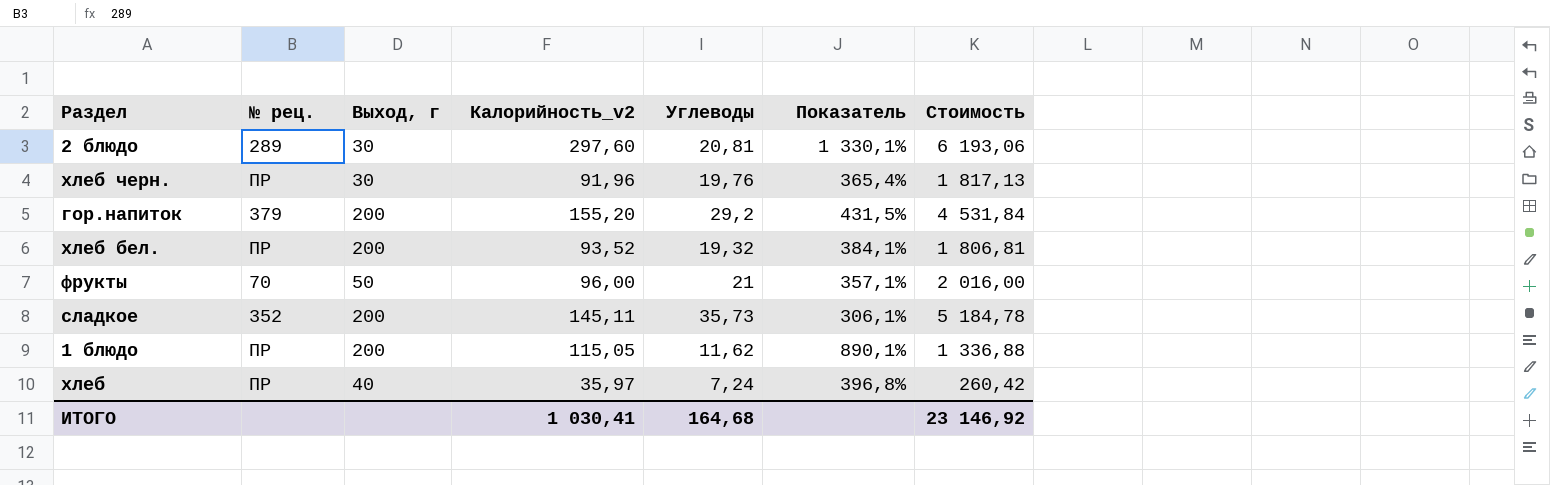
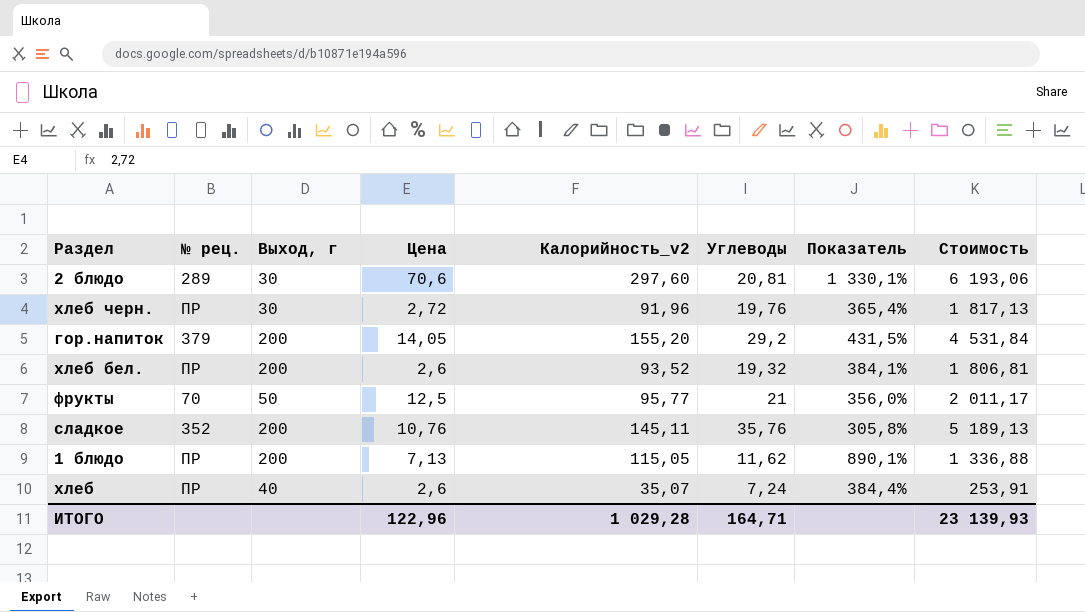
column Цена | position: none -> 4
фрукты | Калорийность_v2: 96,00 -> 95,77
фрукты | Показатель: 357,1% -> 356,0%
фрукты | Стоимость: 2 016,00 -> 2 011,17
сладкое | Углеводы: 35,73 -> 35,76
сладкое | Показатель: 306,1% -> 305,8%
сладкое | Стоимость: 5 184,78 -> 5 189,13
хлеб | Калорийность_v2: 35,97 -> 35,07
хлеб | Показатель: 396,8% -> 384,4%
хлеб | Стоимость: 260,42 -> 253,91
ИТОГО | Калорийность_v2: 1 030,41 -> 1 029,28
ИТОГО | Углеводы: 164,68 -> 164,71
ИТОГО | Стоимость: 23 146,92 -> 23 139,93

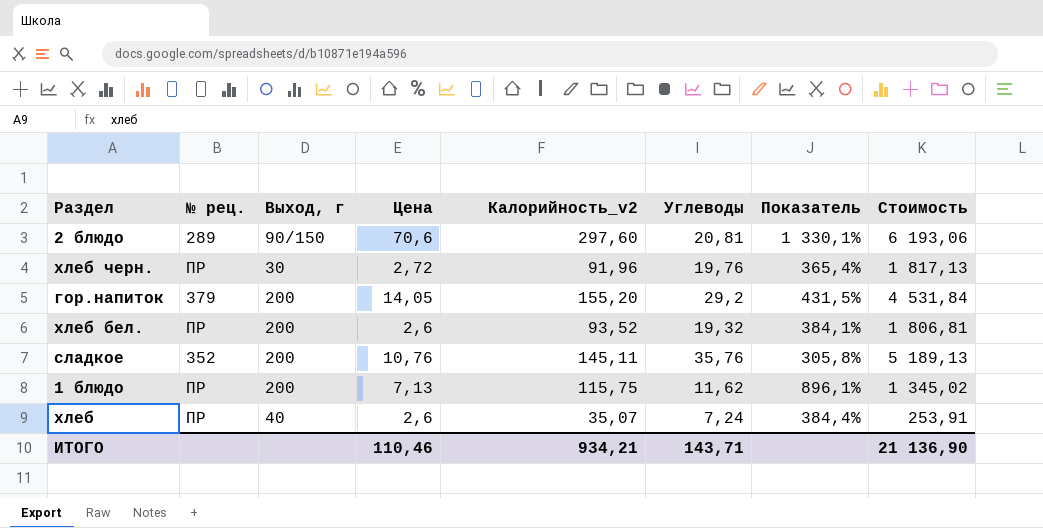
row фрукты: 70 | 50 | 12,5 | 95,77 | 21 | 356,0% | 2 011,17 -> none
2 блюдо | Выход, г: 30 -> 90/150
1 блюдо | Калорийность_v2: 115,05 -> 115,75
1 блюдо | Показатель: 890,1% -> 896,1%
1 блюдо | Стоимость: 1 336,88 -> 1 345,02
ИТОГО | Цена: 122,96 -> 110,46
ИТОГО | Калорийность_v2: 1 029,28 -> 934,21
ИТОГО | Углеводы: 164,71 -> 143,71
ИТОГО | Стоимость: 23 139,93 -> 21 136,90

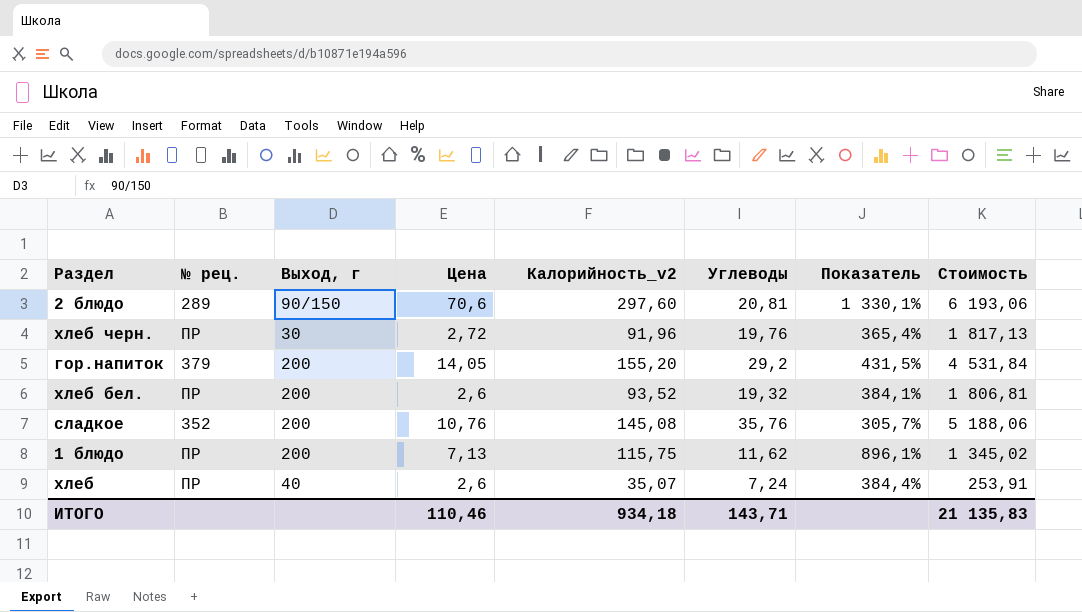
сладкое | Калорийность_v2: 145,11 -> 145,08
сладкое | Показатель: 305,8% -> 305,7%
сладкое | Стоимость: 5 189,13 -> 5 188,06
ИТОГО | Калорийность_v2: 934,21 -> 934,18
ИТОГО | Стоимость: 21 136,90 -> 21 135,83

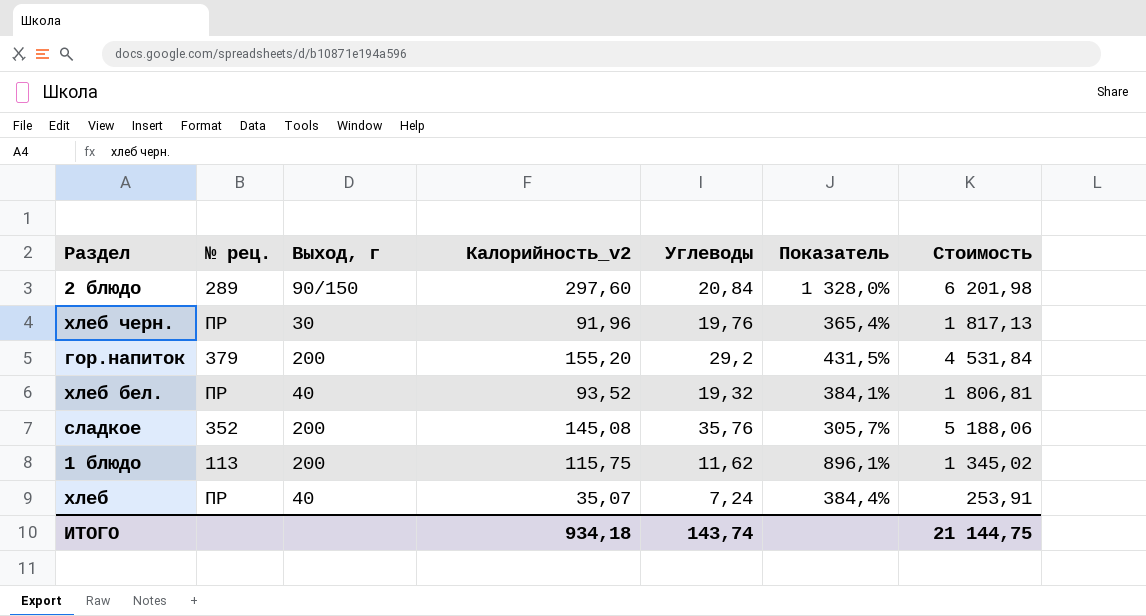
column Цена | position: 4 -> none
2 блюдо | Углеводы: 20,81 -> 20,84
2 блюдо | Показатель: 1 330,1% -> 1 328,0%
2 блюдо | Стоимость: 6 193,06 -> 6 201,98
хлеб бел. | Выход, г: 200 -> 40
1 блюдо | № рец.: ПР -> 113
ИТОГО | Углеводы: 143,71 -> 143,74
ИТОГО | Стоимость: 21 135,83 -> 21 144,75

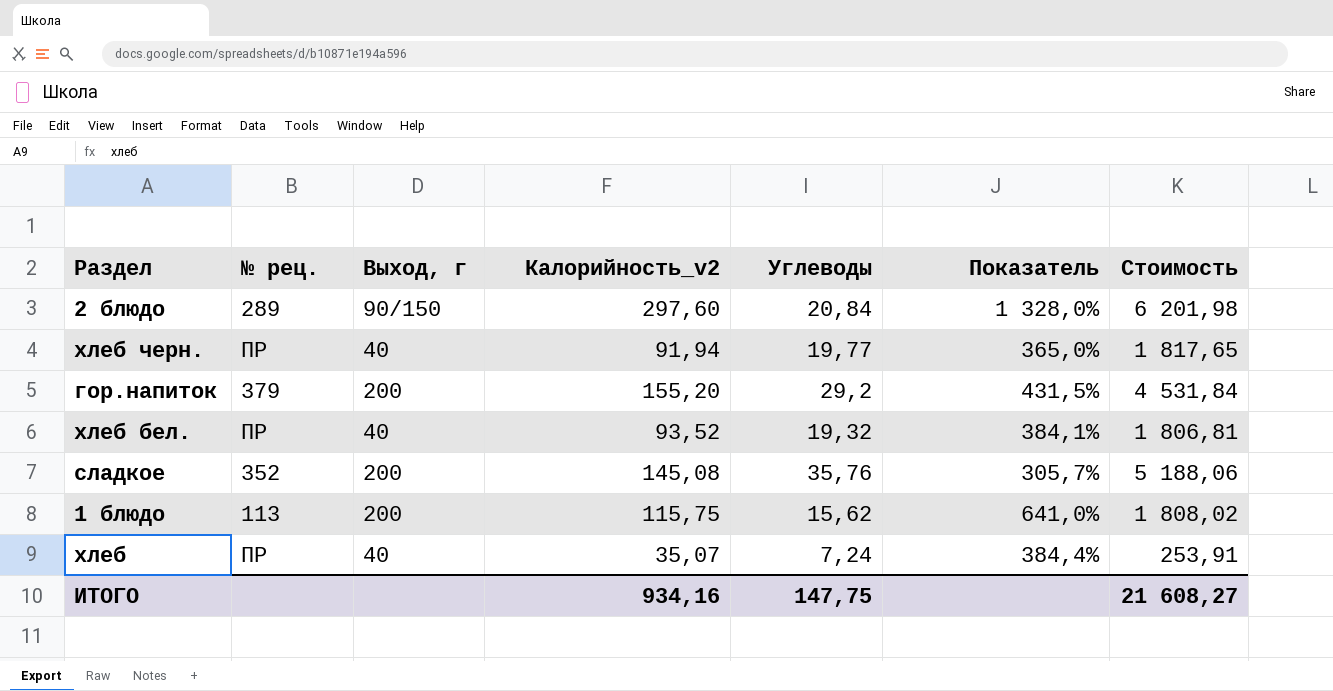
хлеб черн. | Выход, г: 30 -> 40
хлеб черн. | Калорийность_v2: 91,96 -> 91,94
хлеб черн. | Углеводы: 19,76 -> 19,77
хлеб черн. | Показатель: 365,4% -> 365,0%
хлеб черн. | Стоимость: 1 817,13 -> 1 817,65
1 блюдо | Углеводы: 11,62 -> 15,62
1 блюдо | Показатель: 896,1% -> 641,0%
1 блюдо | Стоимость: 1 345,02 -> 1 808,02
ИТОГО | Калорийность_v2: 934,18 -> 934,16
ИТОГО | Углеводы: 143,74 -> 147,75
ИТОГО | Стоимость: 21 144,75 -> 21 608,27

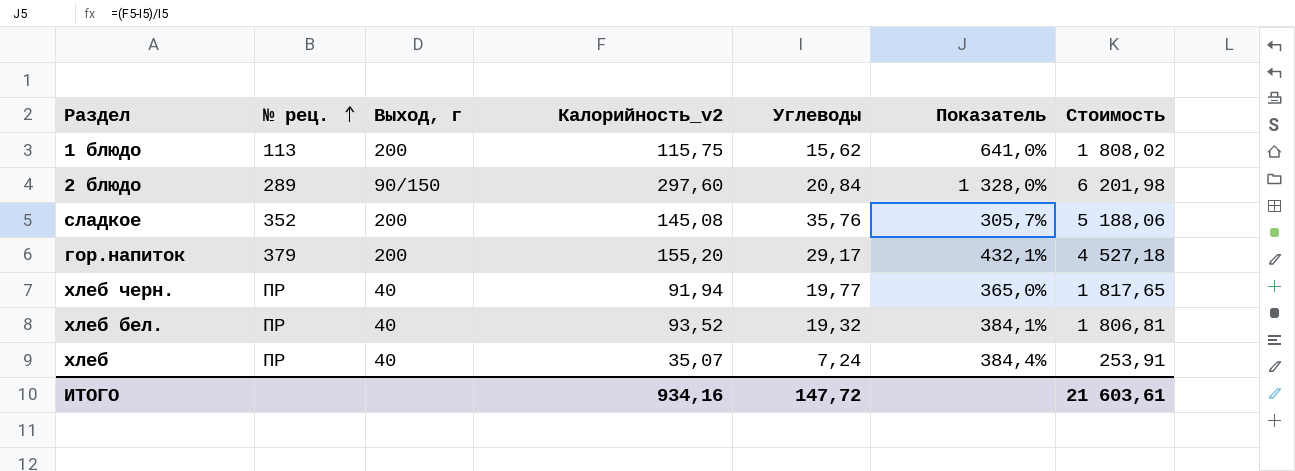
row order: none -> № рец. ascending
гор.напиток | Углеводы: 29,2 -> 29,17
гор.напиток | Показатель: 431,5% -> 432,1%
гор.напиток | Стоимость: 4 531,84 -> 4 527,18
ИТОГО | Углеводы: 147,75 -> 147,72
ИТОГО | Стоимость: 21 608,27 -> 21 603,61

